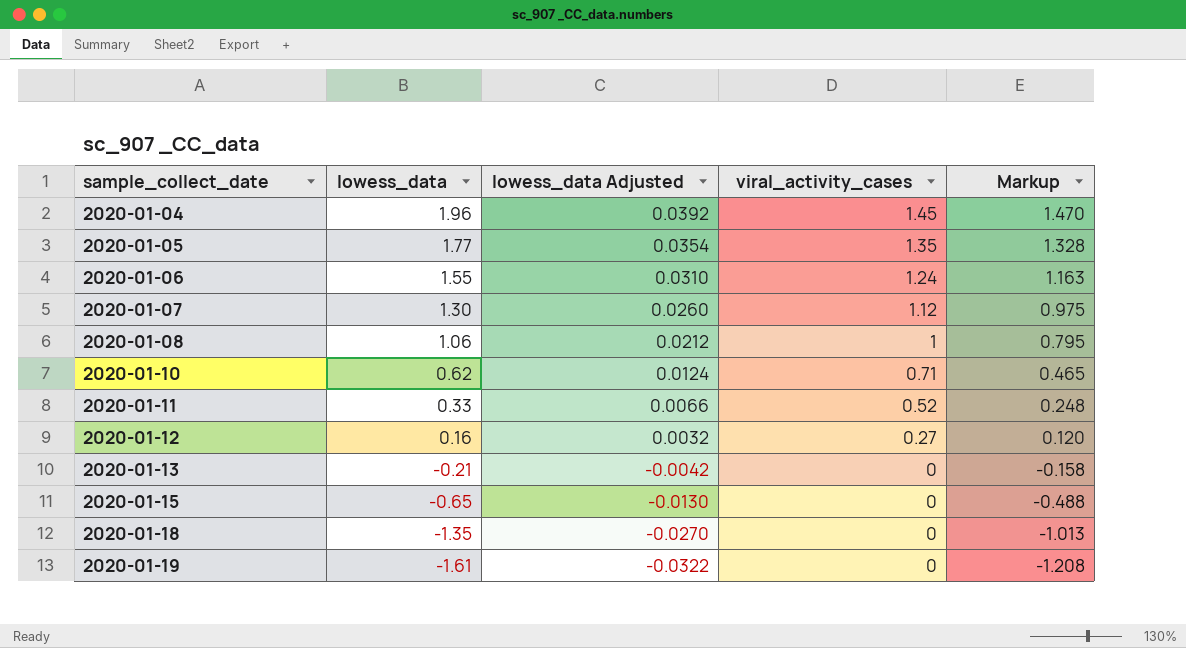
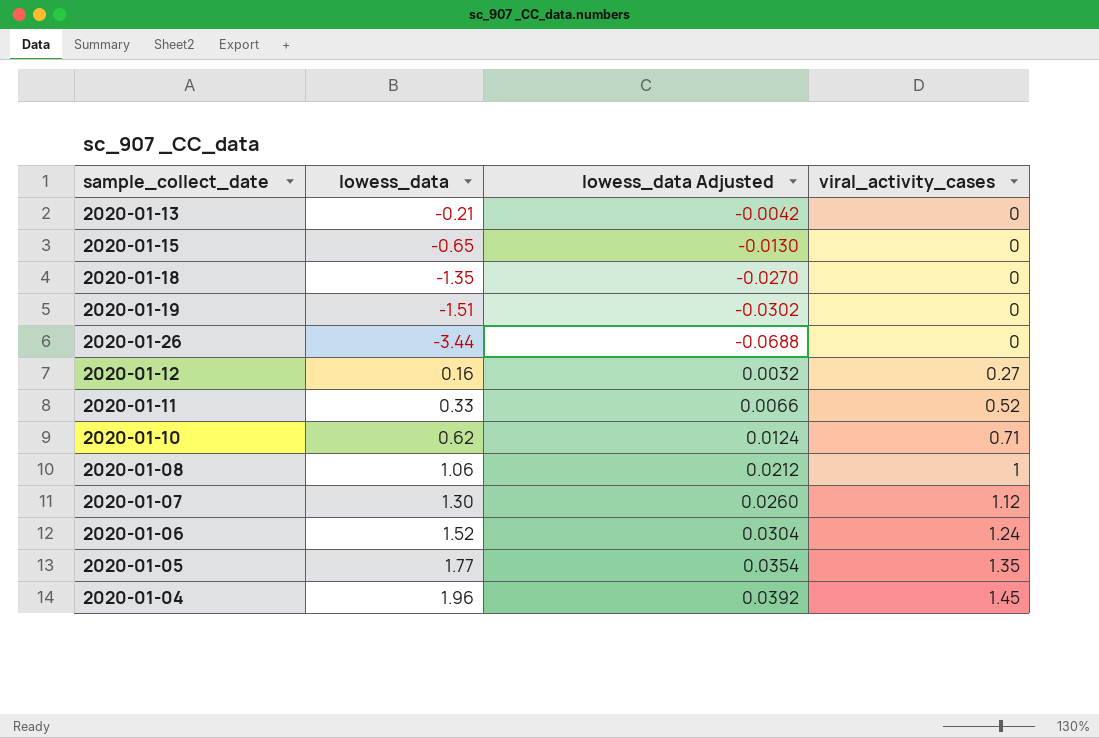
row order: sample_collect_date ascending -> viral_activity_cases ascending
column Markup | formula: [lowess_data] * 0.75 -> none
2020-01-19 | lowess_data: -1.61 -> -1.51
2020-01-19 | lowess_data Adjusted: -0.0322 -> -0.0302
row 2020-01-26: none -> -3.44 | -0.0688 | 0
2020-01-06 | lowess_data: 1.55 -> 1.52
2020-01-06 | lowess_data Adjusted: 0.0310 -> 0.0304

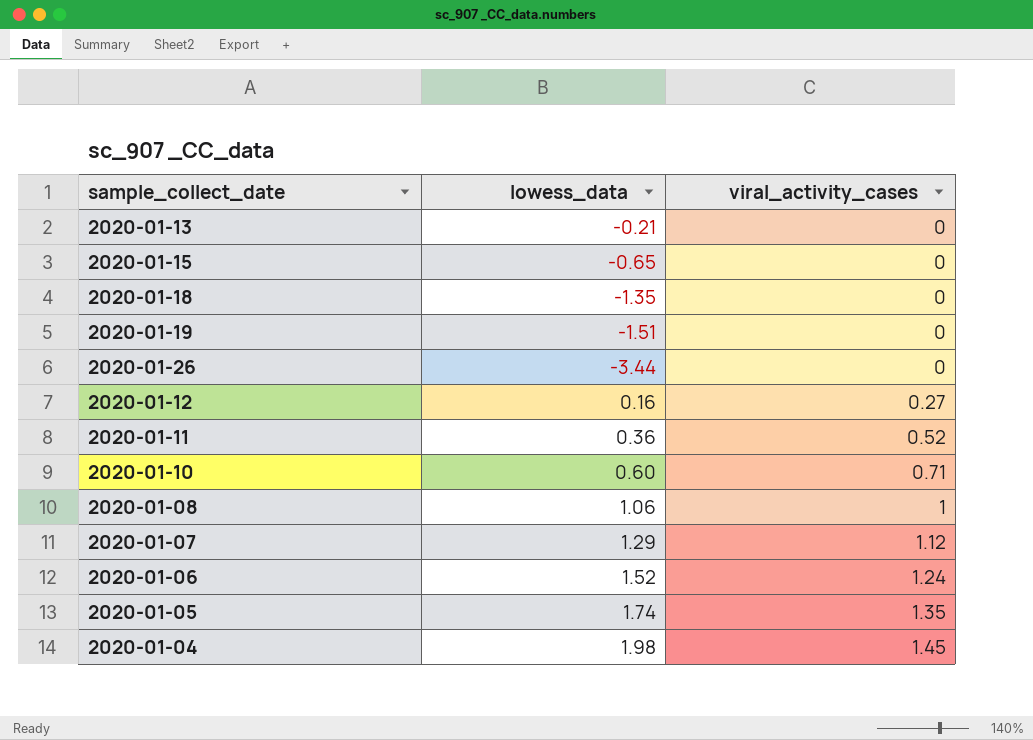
column lowess_data Adjusted | formula: [lowess_data] * 0.02 -> none
2020-01-11 | lowess_data: 0.33 -> 0.36
2020-01-10 | lowess_data: 0.62 -> 0.60
2020-01-07 | lowess_data: 1.30 -> 1.29
2020-01-05 | lowess_data: 1.77 -> 1.74
2020-01-04 | lowess_data: 1.96 -> 1.98

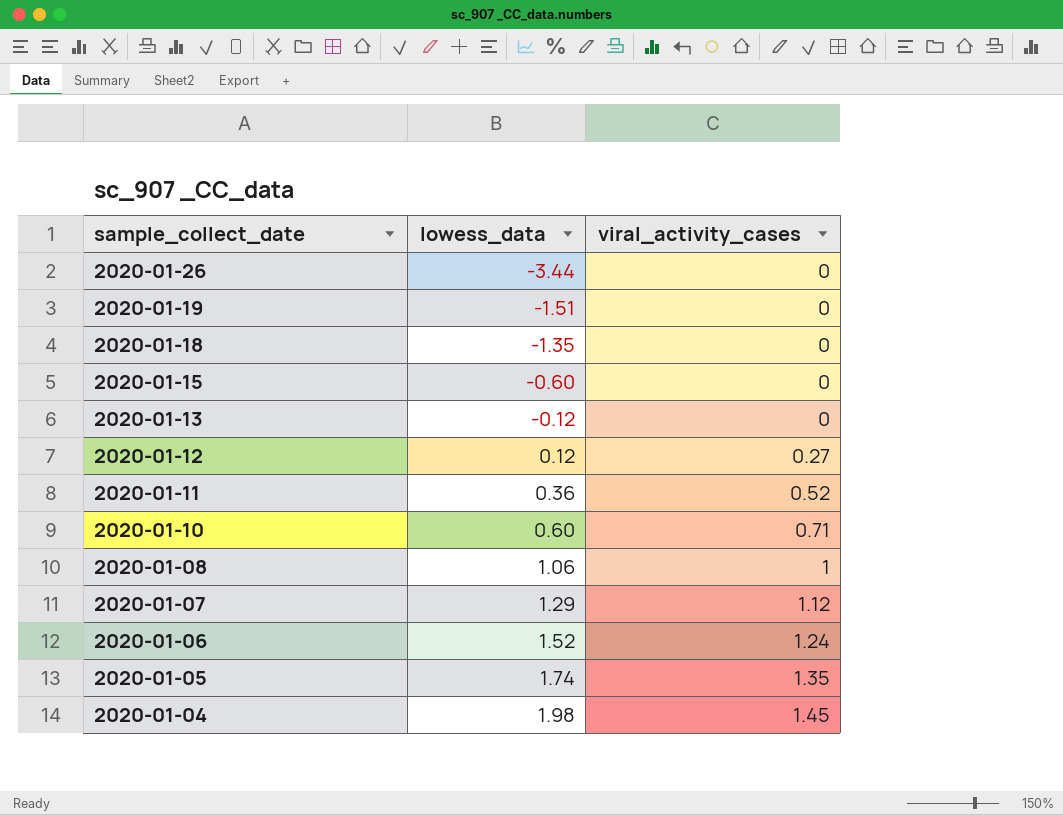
row order: viral_activity_cases ascending -> sample_collect_date descending
2020-01-15 | lowess_data: -0.65 -> -0.60
2020-01-13 | lowess_data: -0.21 -> -0.12
2020-01-12 | lowess_data: 0.16 -> 0.12

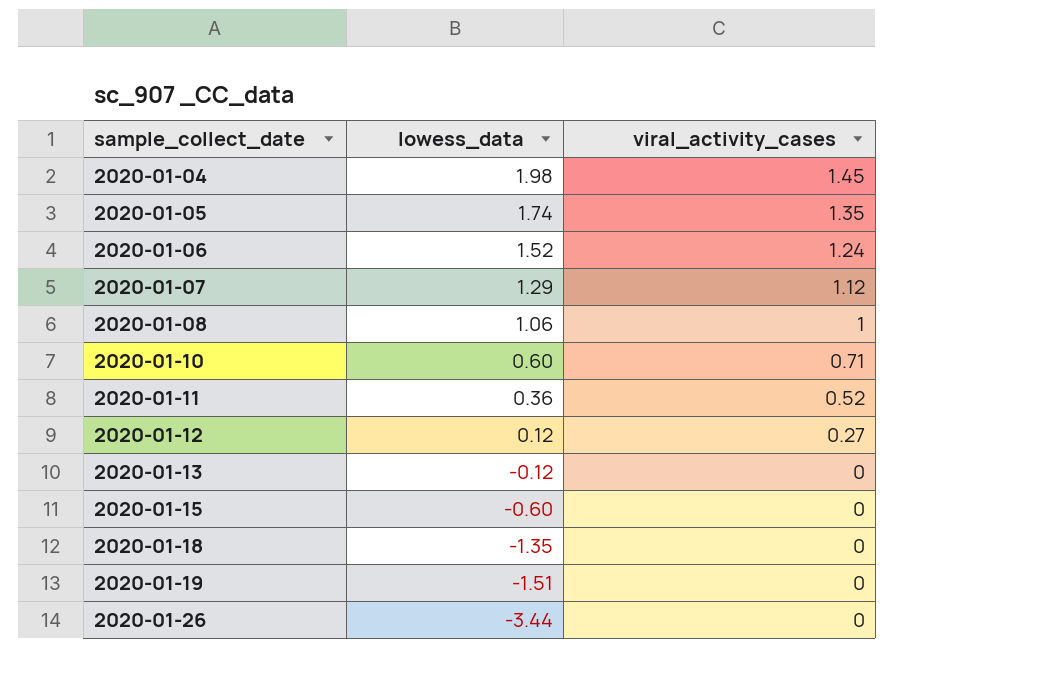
row order: sample_collect_date descending -> sample_collect_date ascending

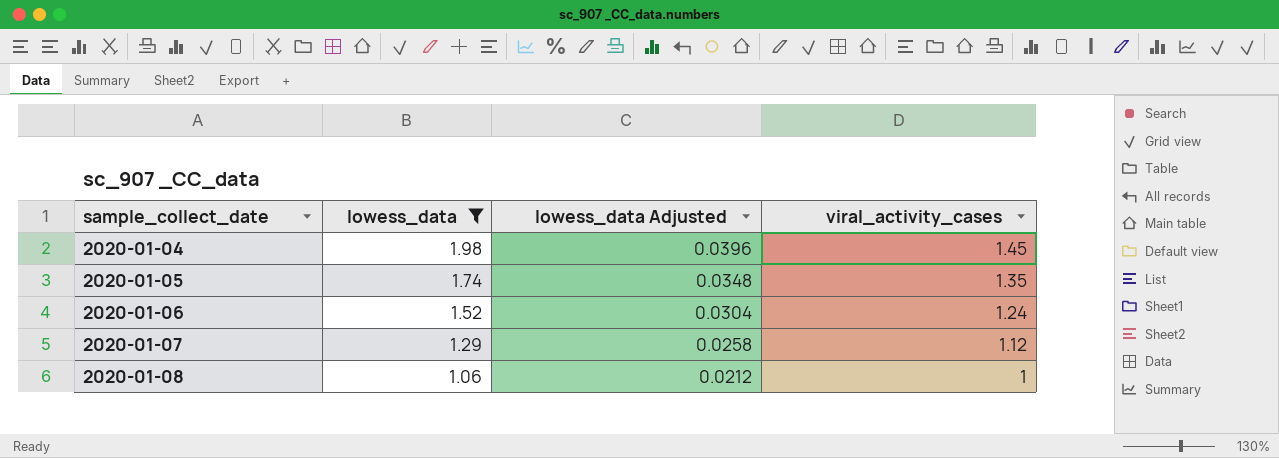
filter: none -> lowess_data >= 1.06
column lowess_data Adjusted | formula: none -> [lowess_data] * 0.02

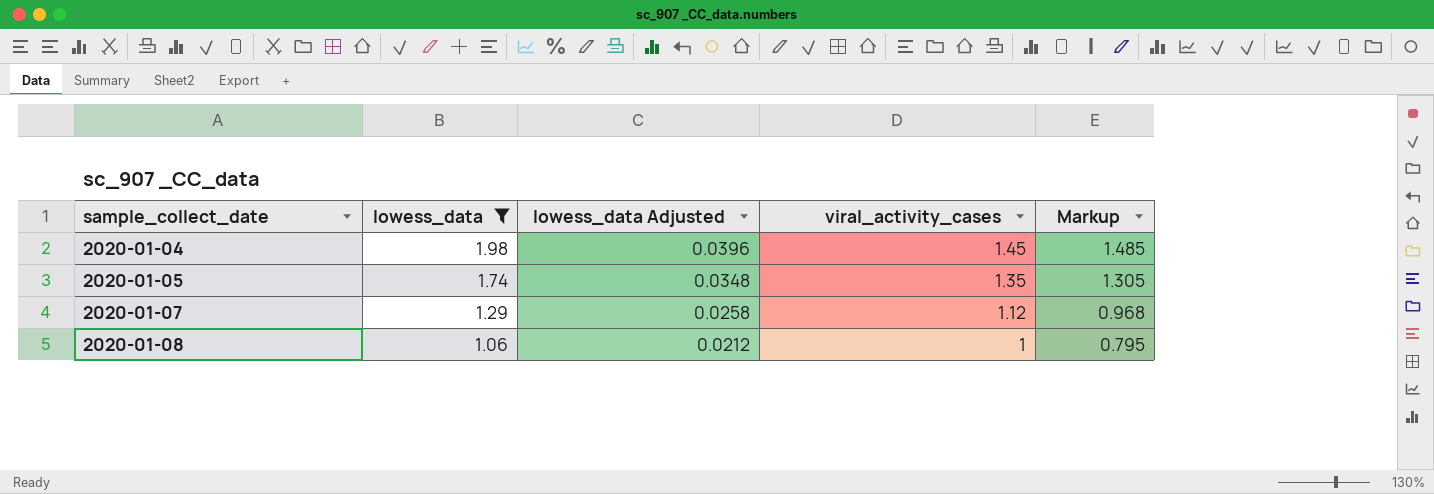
column Markup | formula: none -> [lowess_data] * 0.75
row 2020-01-06: 1.52 | 0.0304 | 1.24 -> none

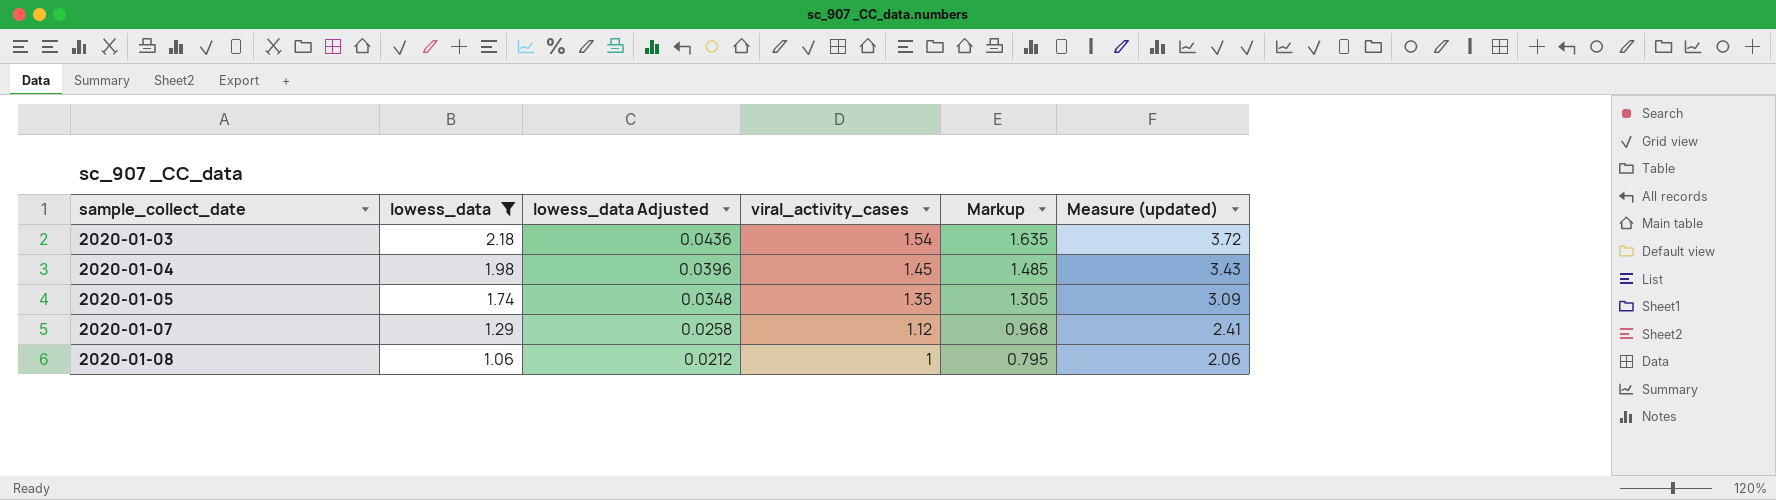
column Measure (updated) | formula: none -> [lowess_data] + [viral_activity_cases]
row 2020-01-03: none -> 2.18 | 0.0436 | 1.54 | 1.635 | 3.72

